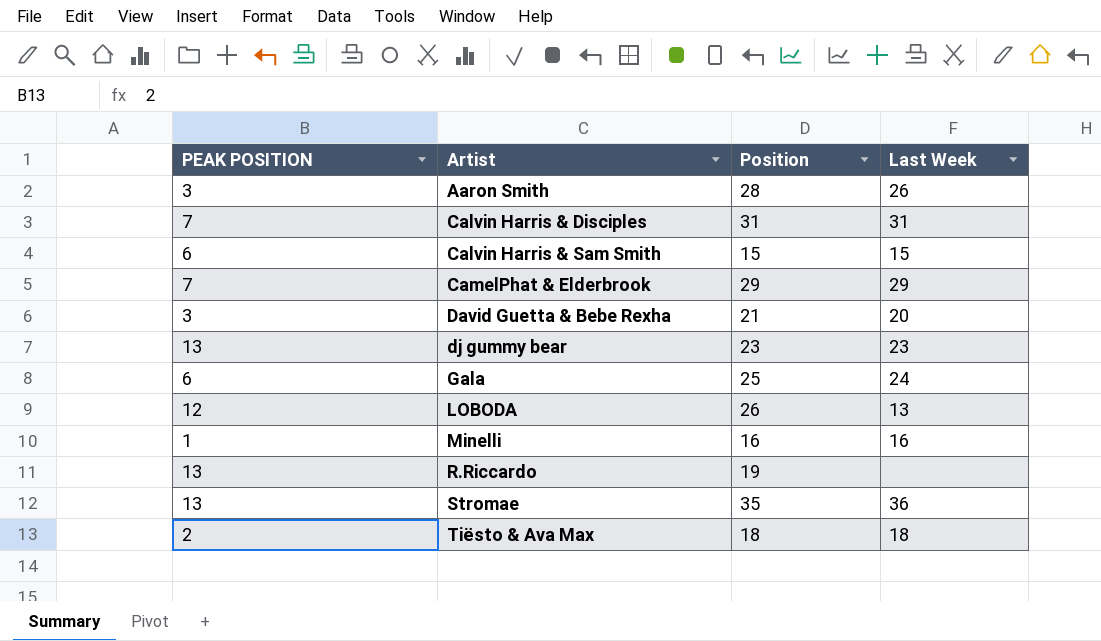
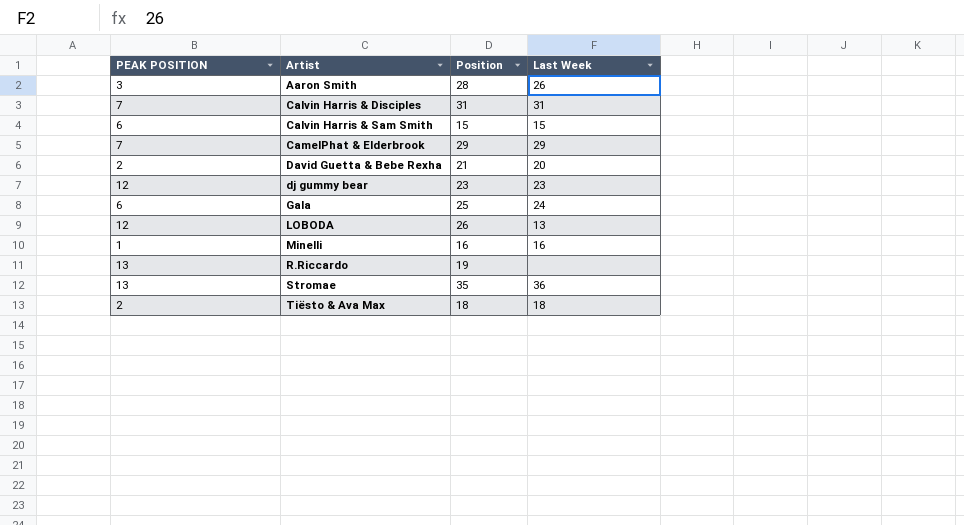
David Guetta & Bebe Rexha | PEAK POSITION: 3 -> 2
dj gummy bear | PEAK POSITION: 13 -> 12

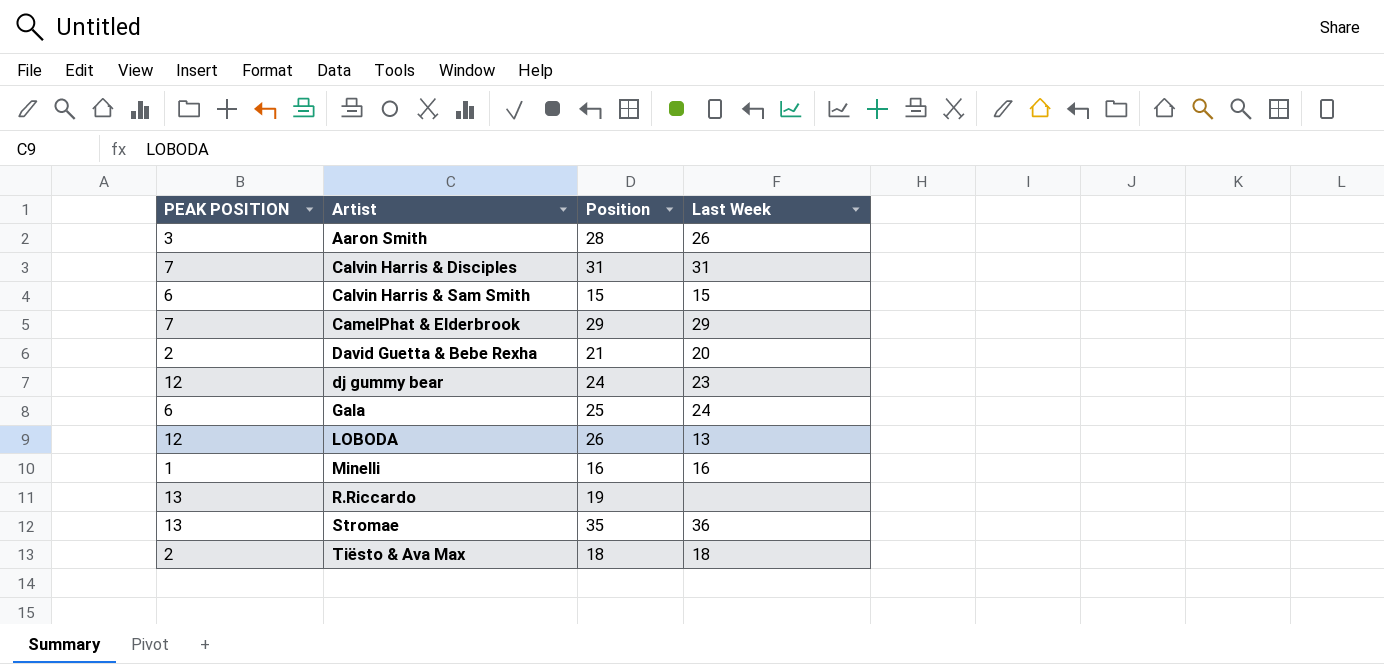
dj gummy bear | Position: 23 -> 24

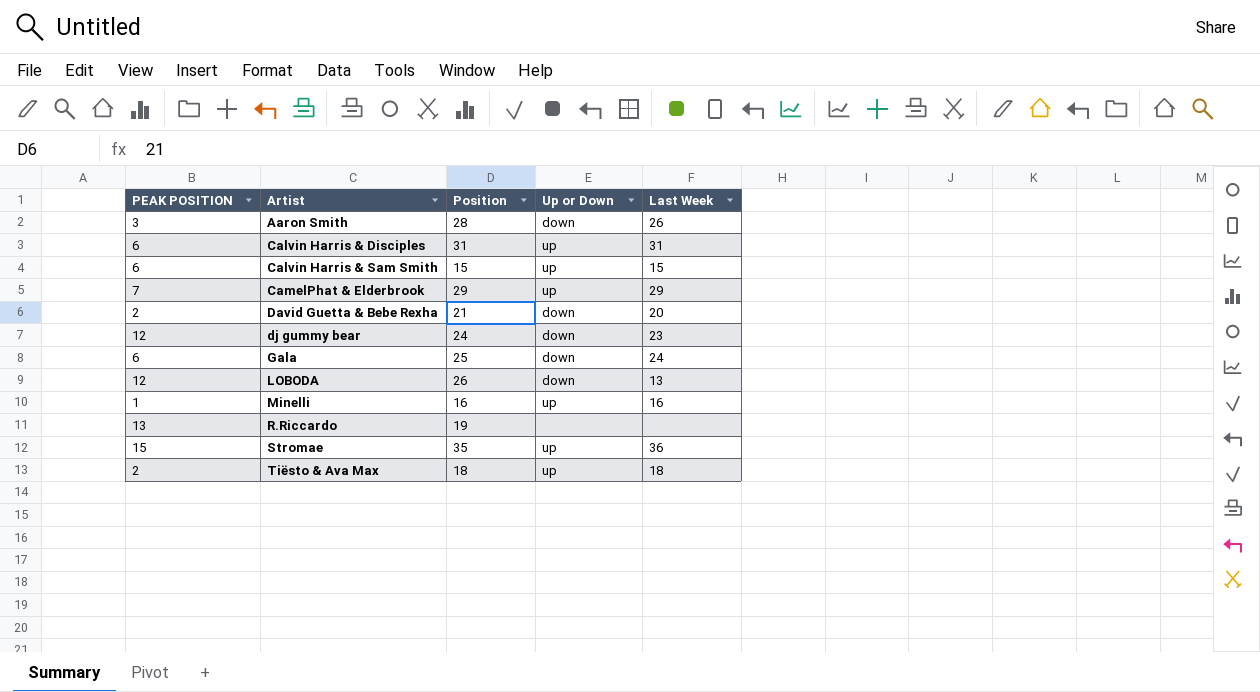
column Up or Down | position: none -> 4
Calvin Harris & Disciples | PEAK POSITION: 7 -> 6
Stromae | PEAK POSITION: 13 -> 15

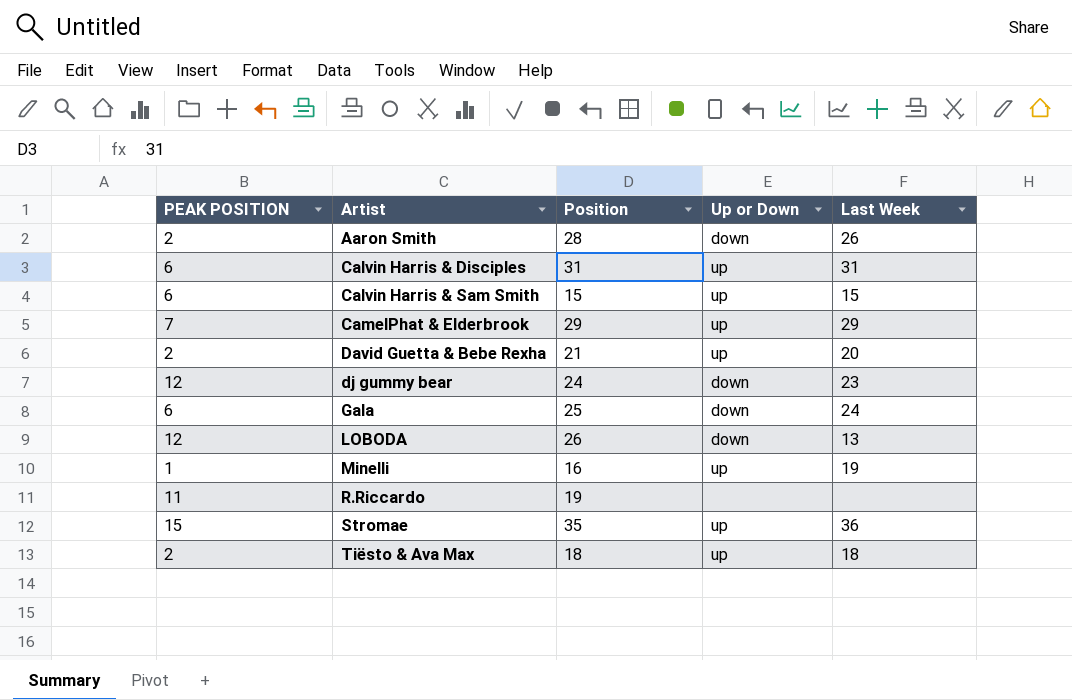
Aaron Smith | PEAK POSITION: 3 -> 2
David Guetta & Bebe Rexha | Up or Down: down -> up
Minelli | Last Week: 16 -> 19
R.Riccardo | PEAK POSITION: 13 -> 11

